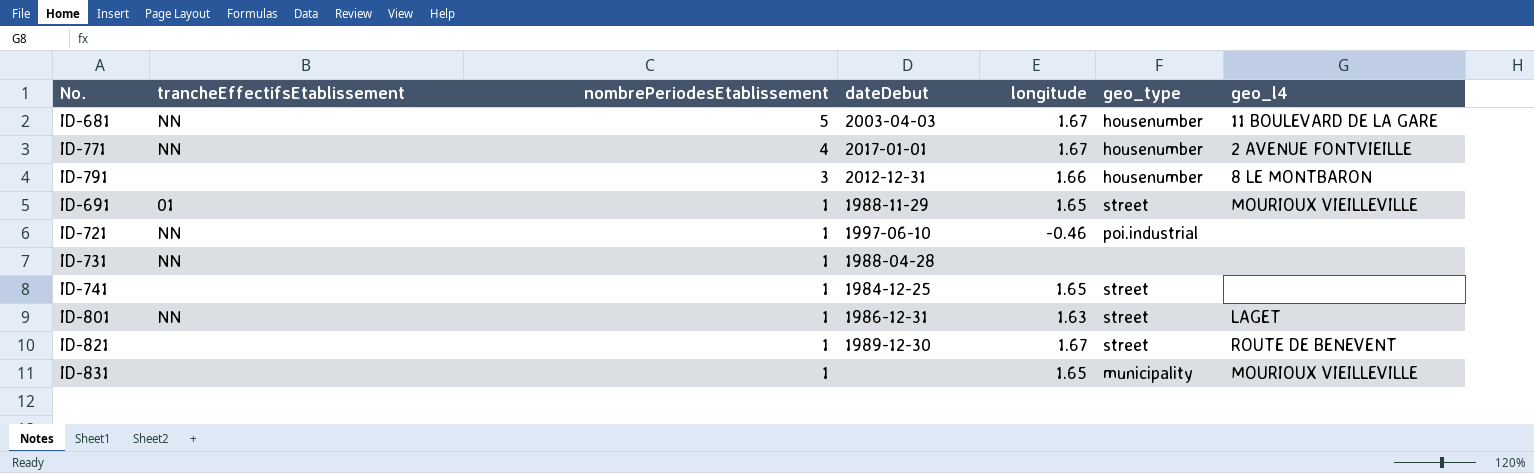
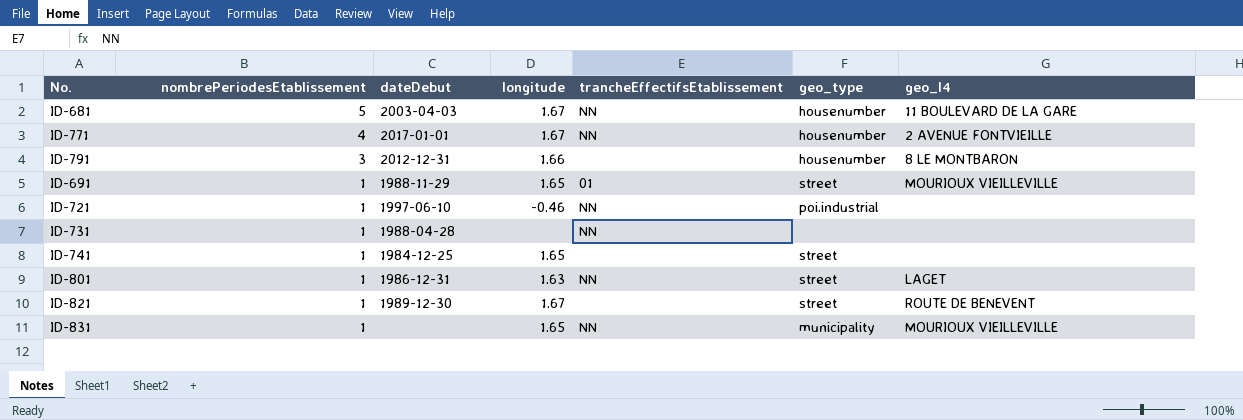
column trancheEffectifsEtablissement | position: 2 -> 5
ID-831 | trancheEffectifsEtablissement: none -> NN

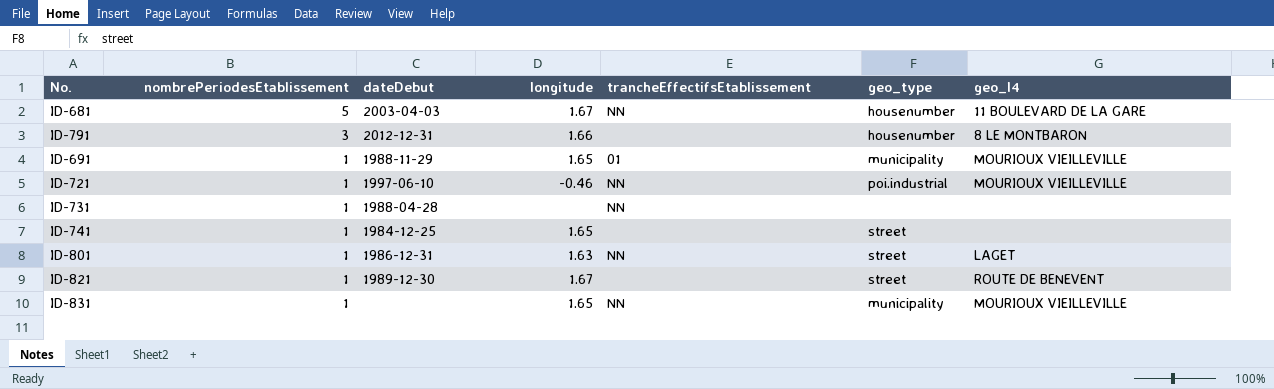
row ID-771: 4 | 2017-01-01 | 1.67 | NN | housenumber | 2 AVENUE FONTVIEILLE -> none
ID-691 | geo_type: street -> municipality
ID-721 | geo_l4: none -> MOURIOUX VIEILLEVILLE

